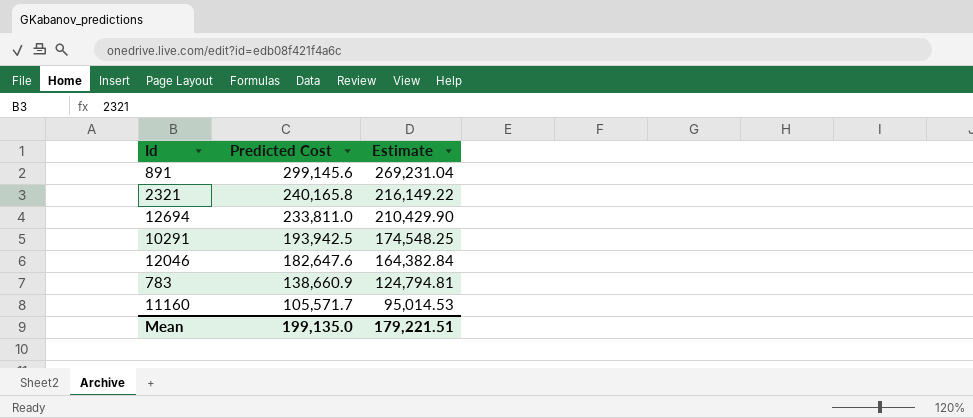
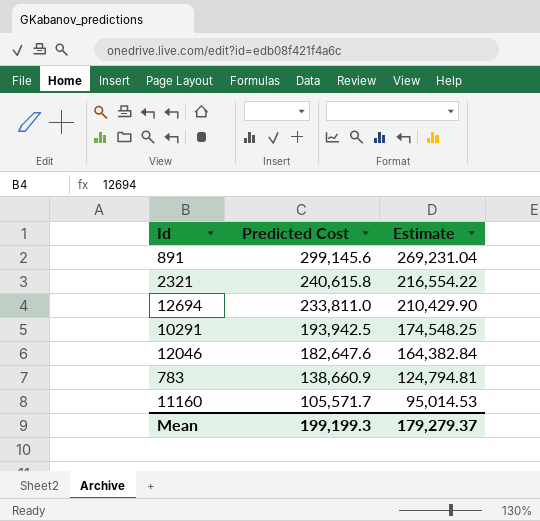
2321 | Predicted Cost: 240,165.8 -> 240,615.8
2321 | Estimate: 216,149.22 -> 216,554.22
Mean | Predicted Cost: 199,135.0 -> 199,199.3
Mean | Estimate: 179,221.51 -> 179,279.37

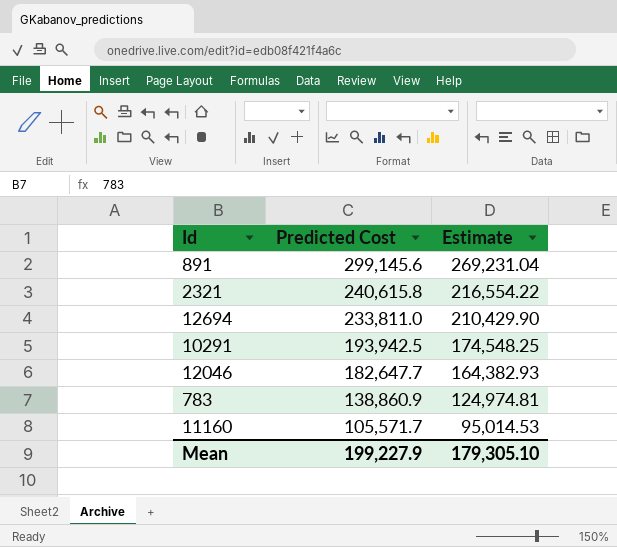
12046 | Predicted Cost: 182,647.6 -> 182,647.7
12046 | Estimate: 164,382.84 -> 164,382.93
783 | Predicted Cost: 138,660.9 -> 138,860.9
783 | Estimate: 124,794.81 -> 124,974.81
Mean | Predicted Cost: 199,199.3 -> 199,227.9
Mean | Estimate: 179,279.37 -> 179,305.10

